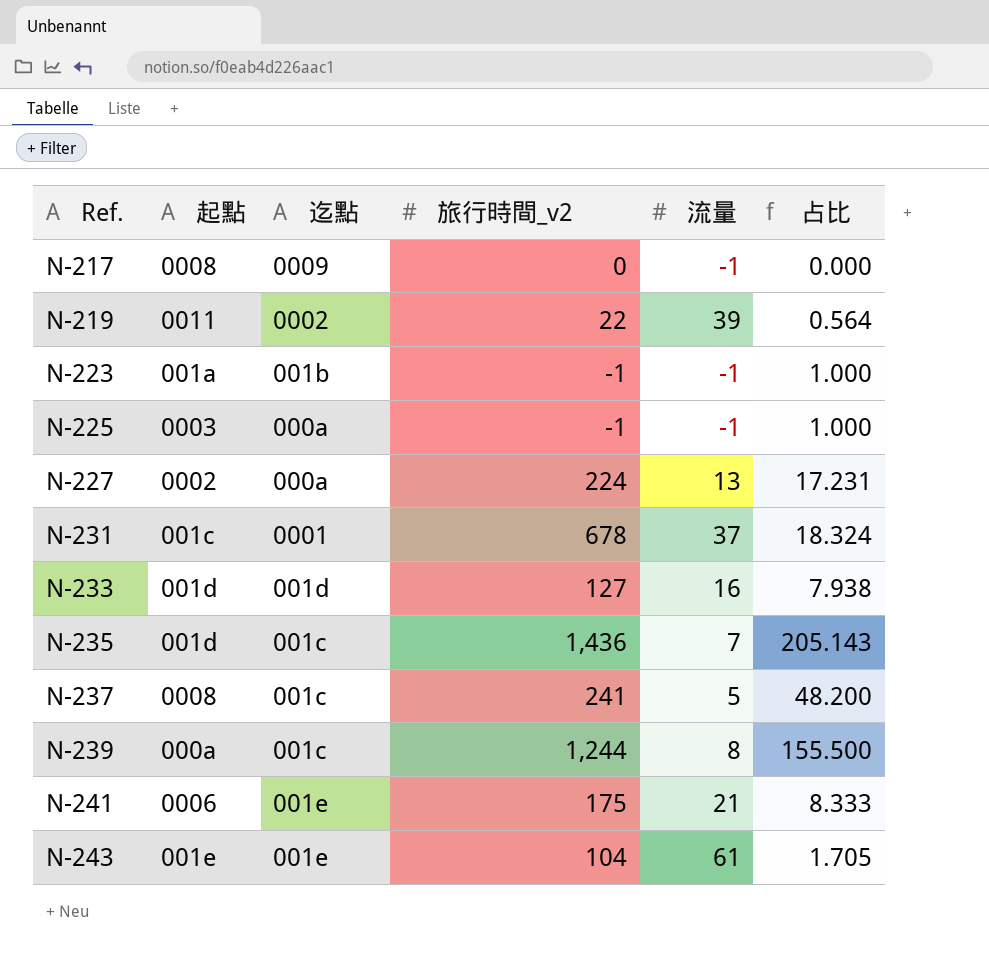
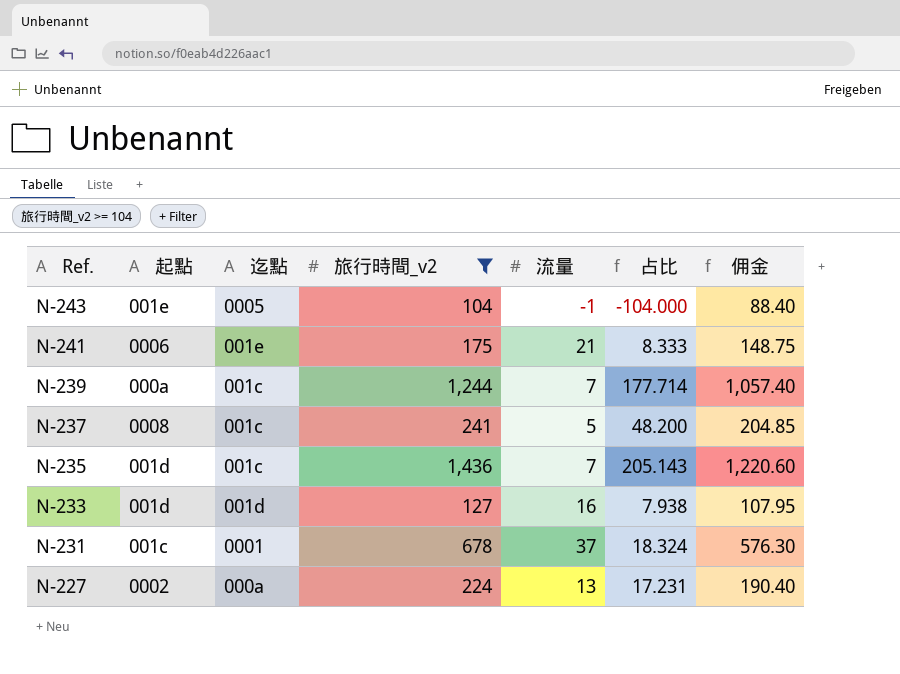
filter: none -> 旅行時間_v2 >= 104
row order: Ref. ascending -> Ref. descending
column 佣金 | formula: none -> [旅行時間_v2] * 0.85
N-243 | 迄點: 001e -> 0005
N-243 | 流量: 61 -> -1
N-243 | 占比: 1.705 -> -104.000
N-239 | 流量: 8 -> 7
N-239 | 占比: 155.500 -> 177.714

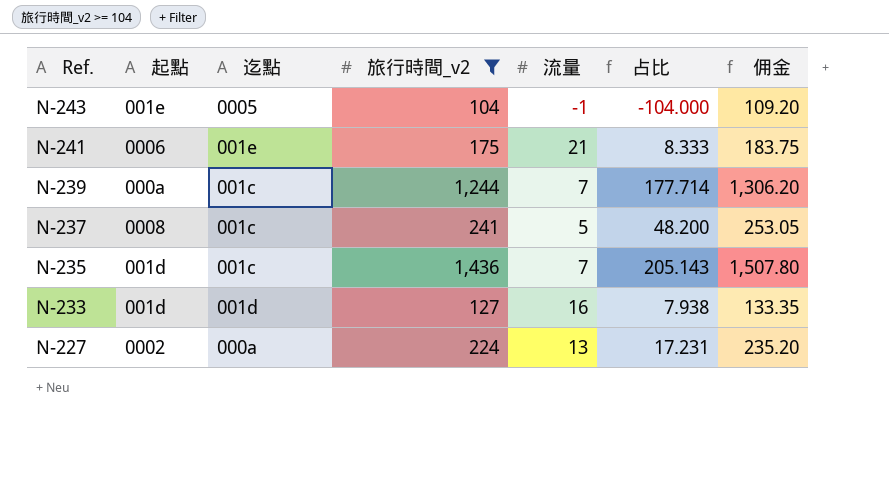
column 佣金 | formula: [旅行時間_v2] * 0.85 -> [旅行時間_v2] * 1.05
row N-231: 001c | 0001 | 678 | 37 | 18.324 | 576.30 -> none

